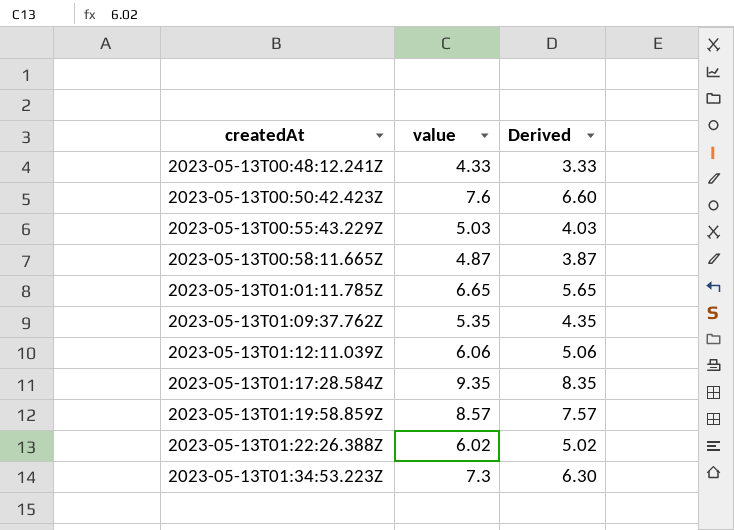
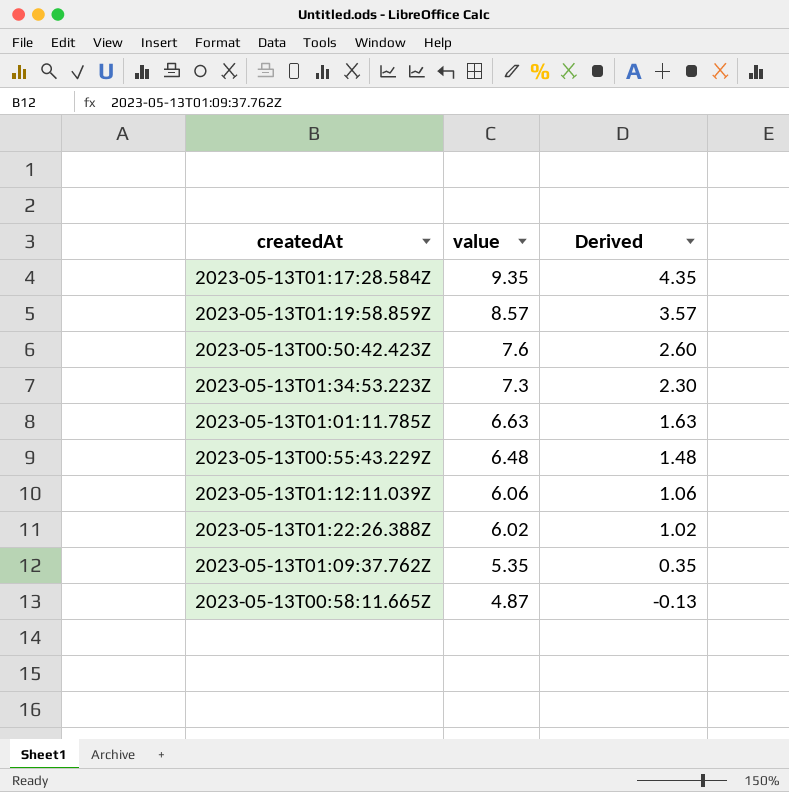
row order: createdAt ascending -> value descending
column Derived | formula: [value] - 1 -> [value] - 5
row 2023-05-13T00:48:12.241Z: 4.33 | 3.33 -> none
2023-05-13T01:01:11.785Z | value: 6.65 -> 6.63
2023-05-13T00:55:43.229Z | value: 5.03 -> 6.48

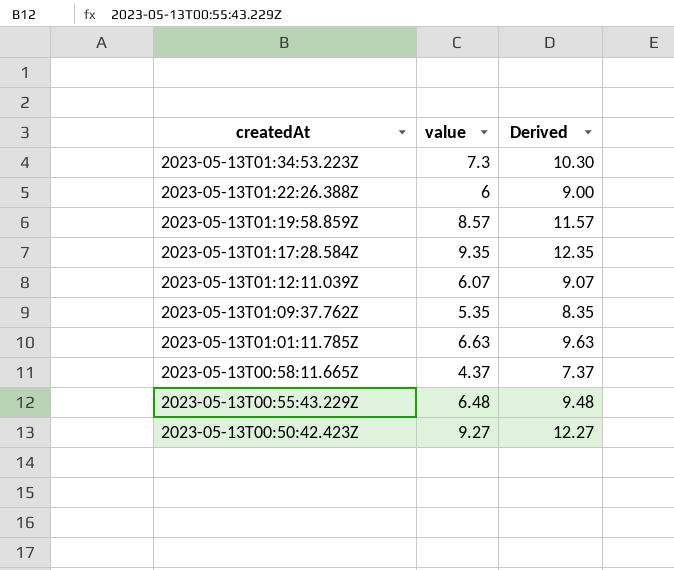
row order: value descending -> createdAt descending
column Derived | formula: [value] - 5 -> [value] + 3
2023-05-13T01:22:26.388Z | value: 6.02 -> 6
2023-05-13T01:12:11.039Z | value: 6.06 -> 6.07
2023-05-13T00:58:11.665Z | value: 4.87 -> 4.37
2023-05-13T00:50:42.423Z | value: 7.6 -> 9.27

